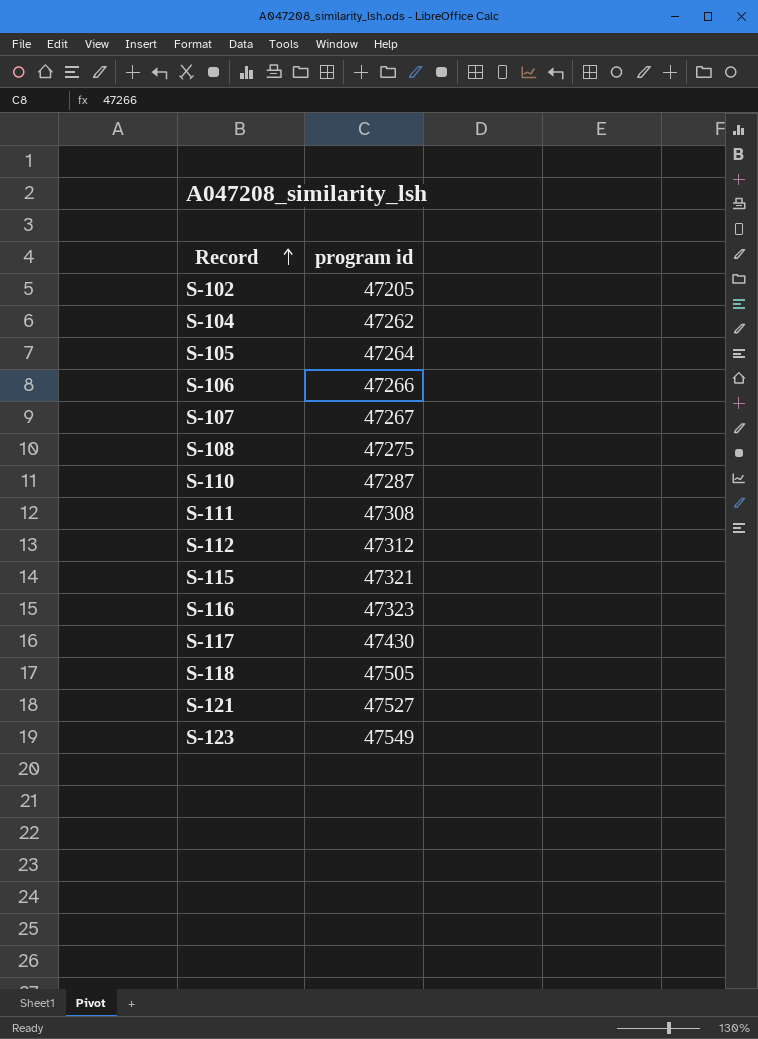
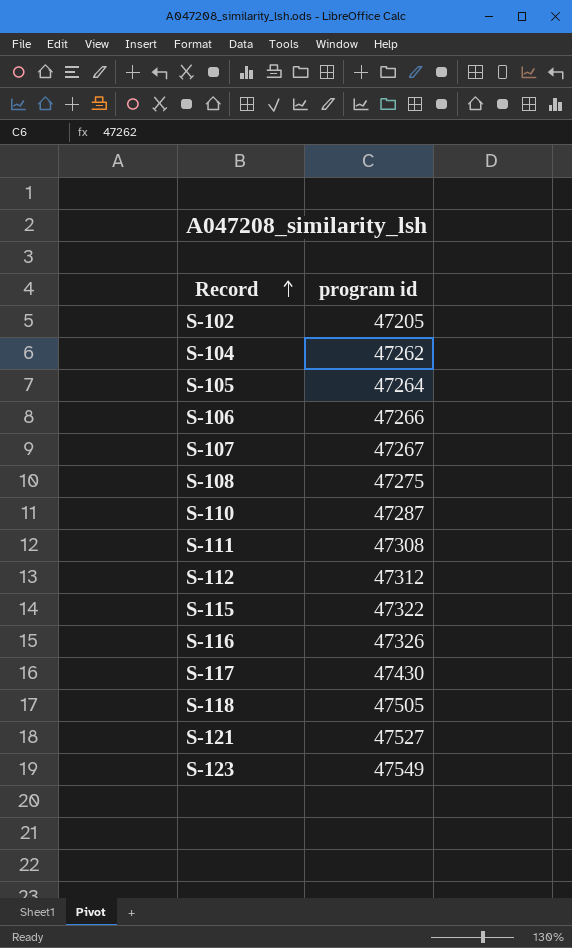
S-115 | program id: 47321 -> 47322
S-116 | program id: 47323 -> 47326

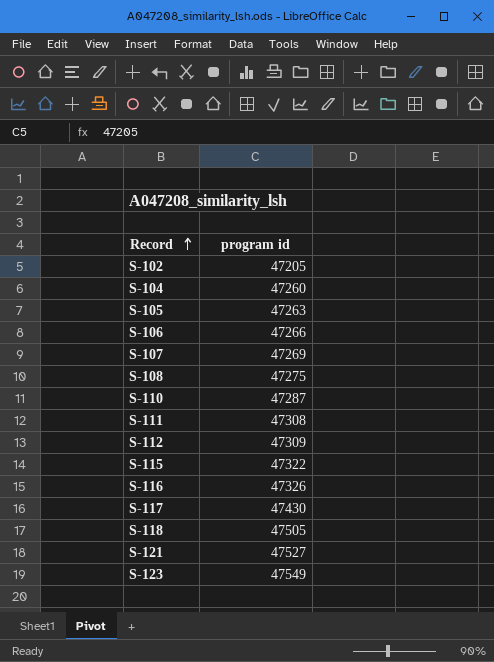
S-104 | program id: 47262 -> 47260
S-105 | program id: 47264 -> 47263
S-107 | program id: 47267 -> 47269
S-112 | program id: 47312 -> 47309

